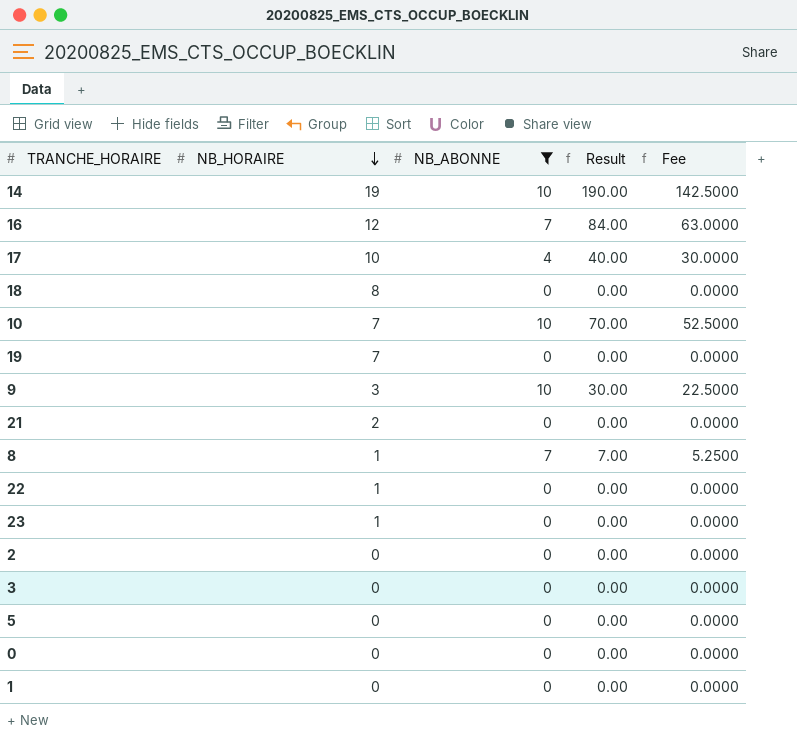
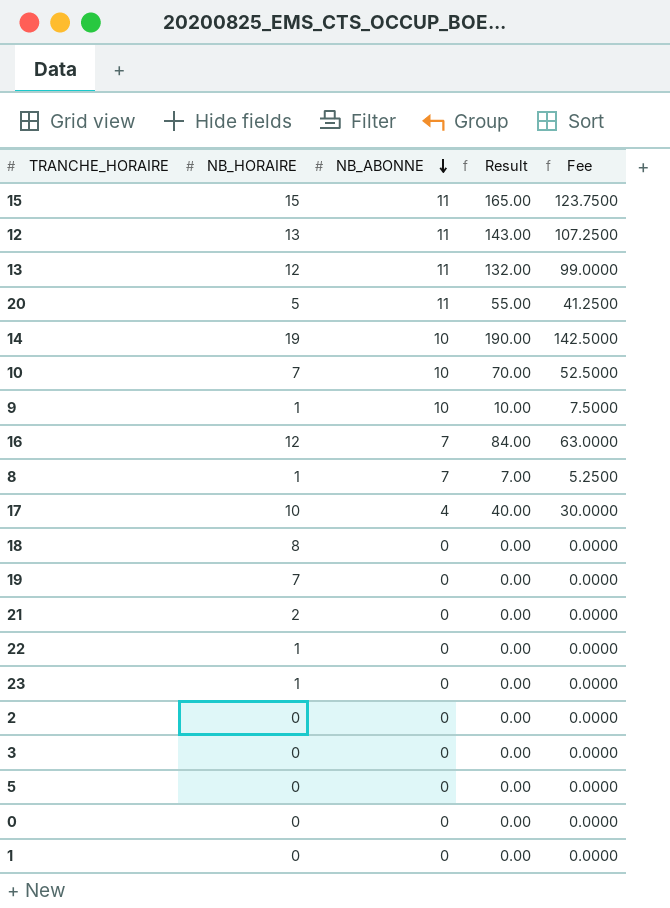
filter: NB_ABONNE != 11 -> none
row order: NB_HORAIRE descending -> NB_ABONNE descending
9 | NB_HORAIRE: 3 -> 1
9 | Result: 30.00 -> 10.00
9 | Fee: 22.5000 -> 7.5000

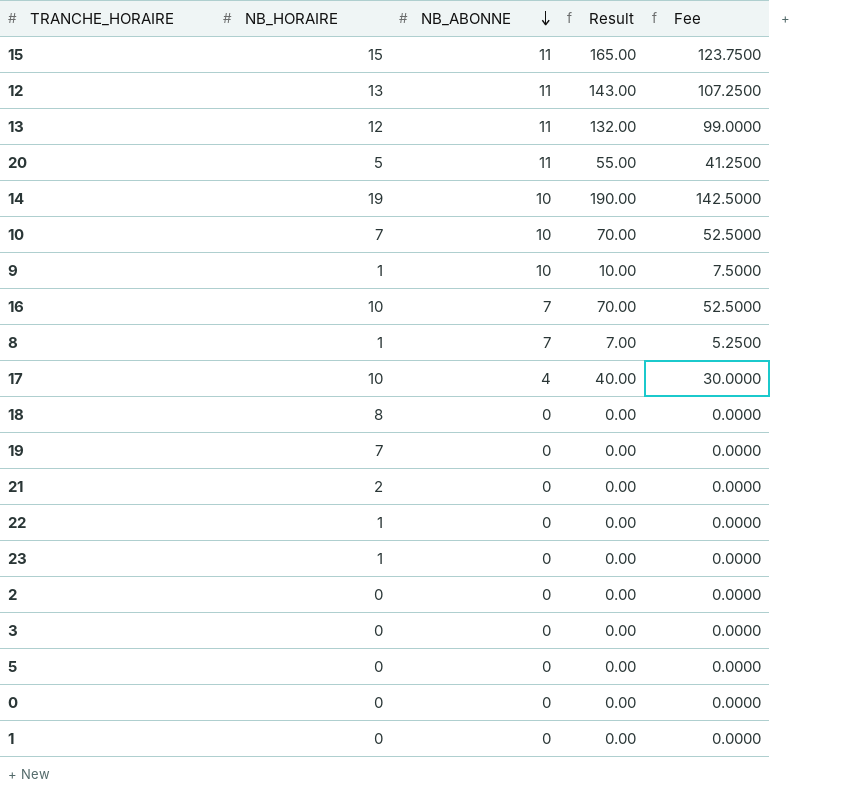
16 | NB_HORAIRE: 12 -> 10
16 | Result: 84.00 -> 70.00
16 | Fee: 63.0000 -> 52.5000

